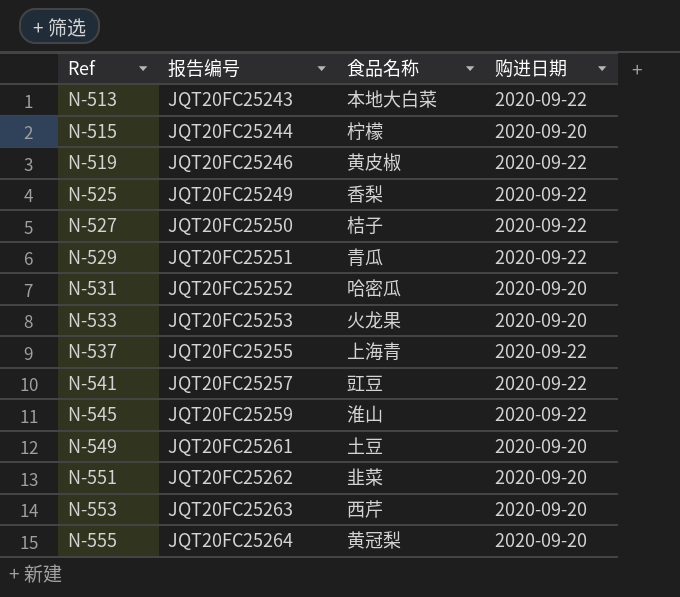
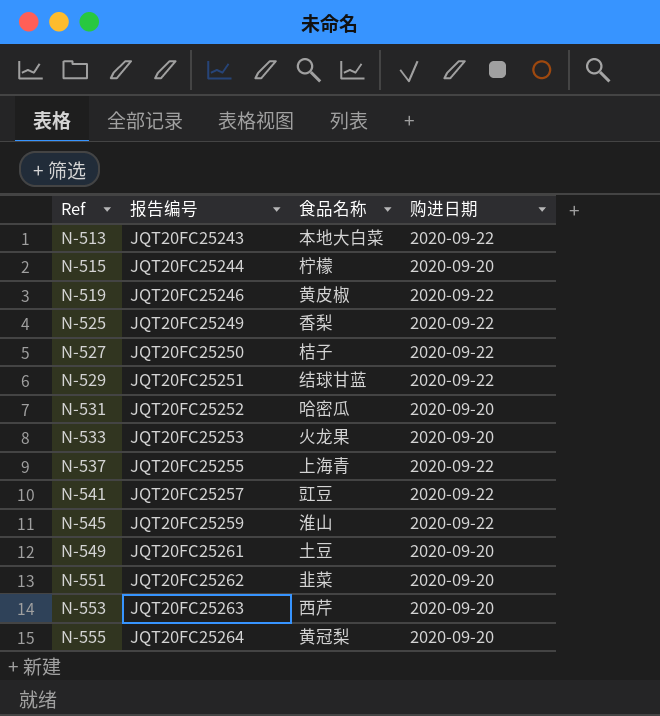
N-529 | 食品名称: 青瓜 -> 结球甘蓝

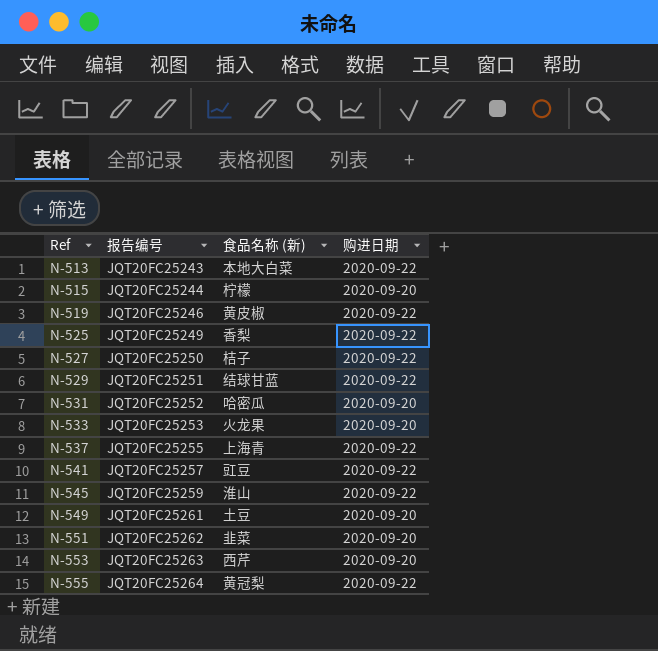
column name: 食品名称 -> 食品名称 (新)
N-555 | 购进日期: 2020-09-20 -> 2020-09-22

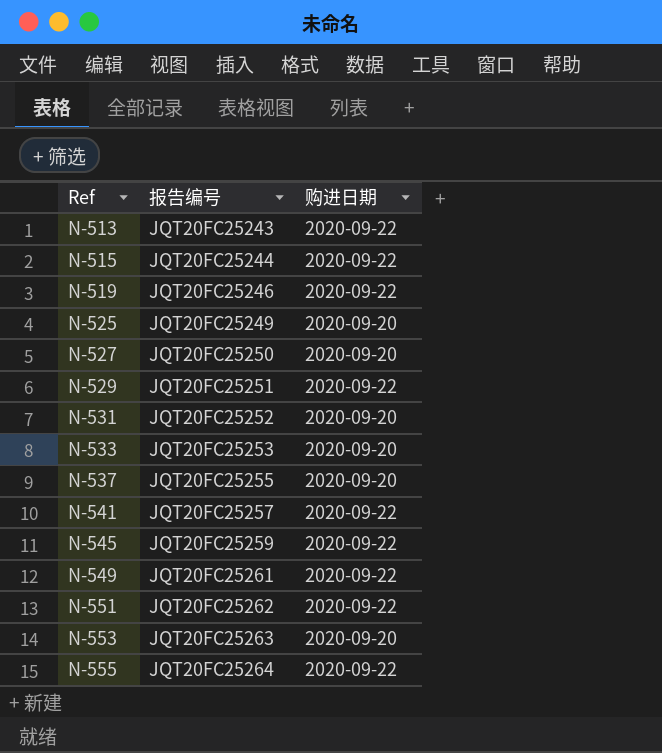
column 食品名称 (新) | position: 3 -> none
N-515 | 购进日期: 2020-09-20 -> 2020-09-22
N-525 | 购进日期: 2020-09-22 -> 2020-09-20
N-527 | 购进日期: 2020-09-22 -> 2020-09-20
N-537 | 购进日期: 2020-09-22 -> 2020-09-20
N-549 | 购进日期: 2020-09-20 -> 2020-09-22
N-551 | 购进日期: 2020-09-20 -> 2020-09-22

